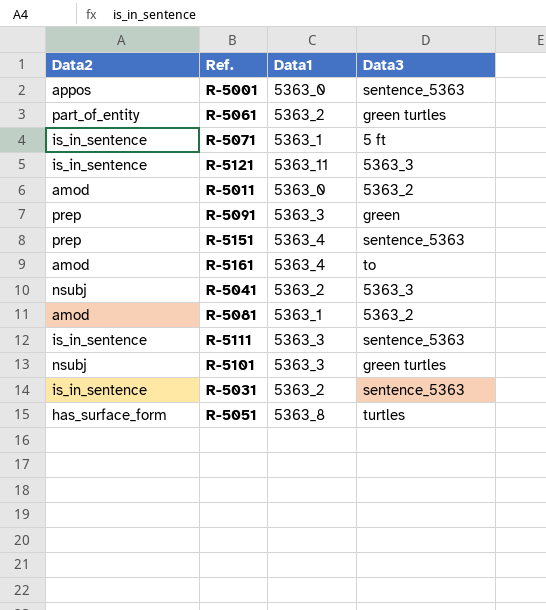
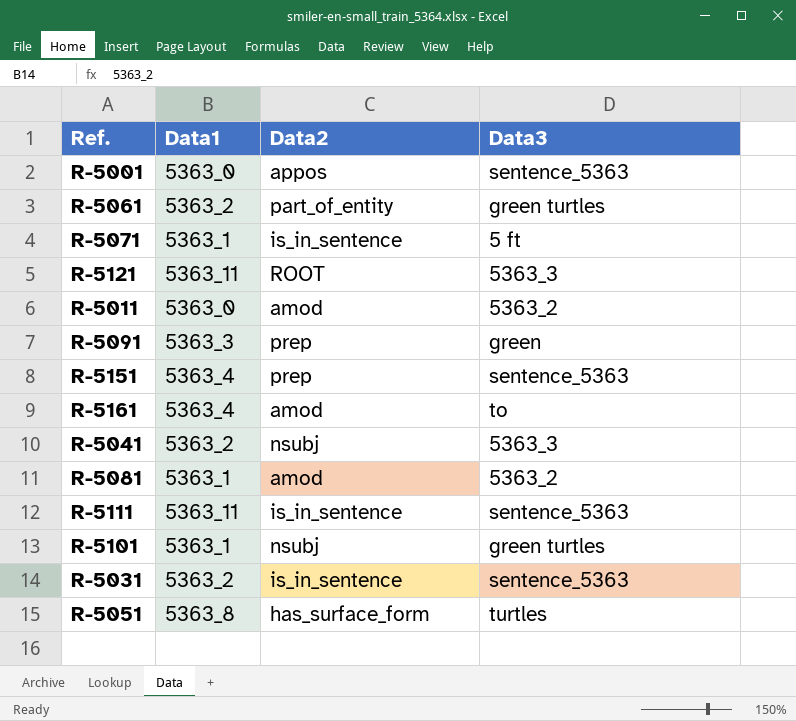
column Data2 | position: 1 -> 3
R-5121 | Data2: is_in_sentence -> ROOT
R-5111 | Data1: 5363_3 -> 5363_11
R-5101 | Data1: 5363_3 -> 5363_1

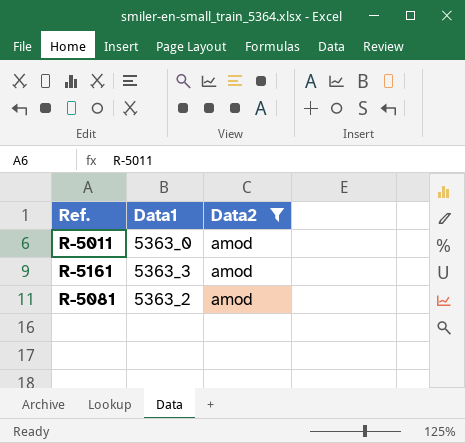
filter: none -> Data2 = amod
column Data3 | position: 4 -> none
R-5161 | Data1: 5363_4 -> 5363_3
R-5081 | Data1: 5363_1 -> 5363_2

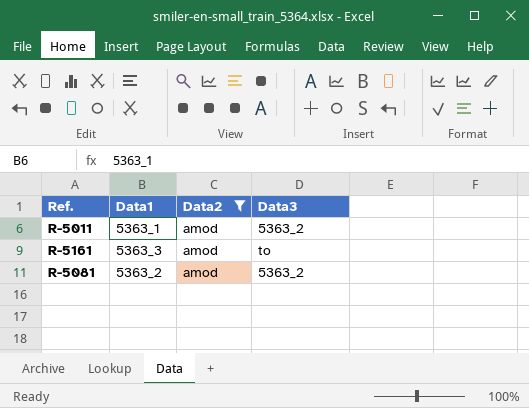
column Data3 | position: none -> 4
R-5011 | Data1: 5363_0 -> 5363_1

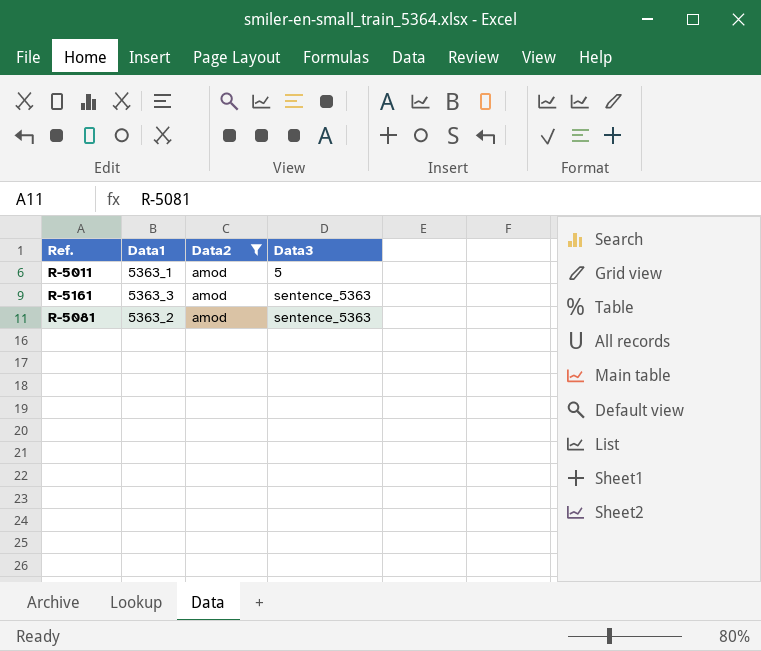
R-5011 | Data3: 5363_2 -> 5
R-5161 | Data3: to -> sentence_5363
R-5081 | Data3: 5363_2 -> sentence_5363

